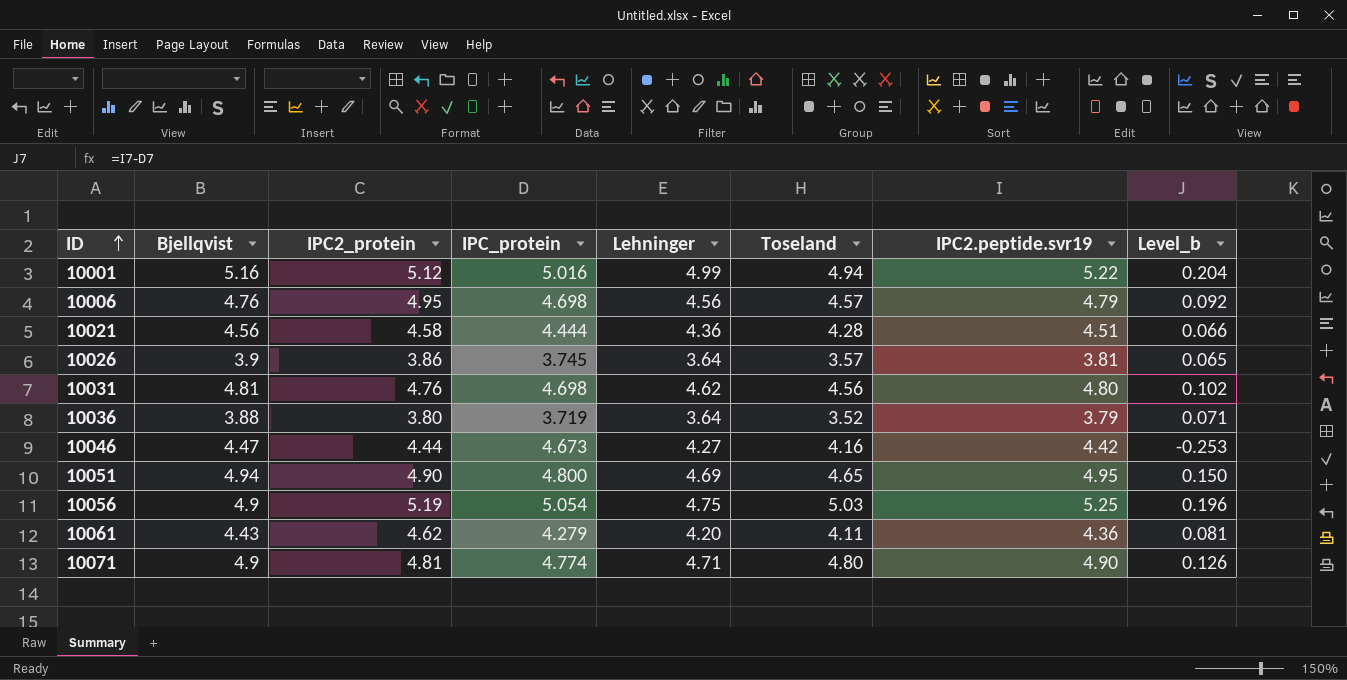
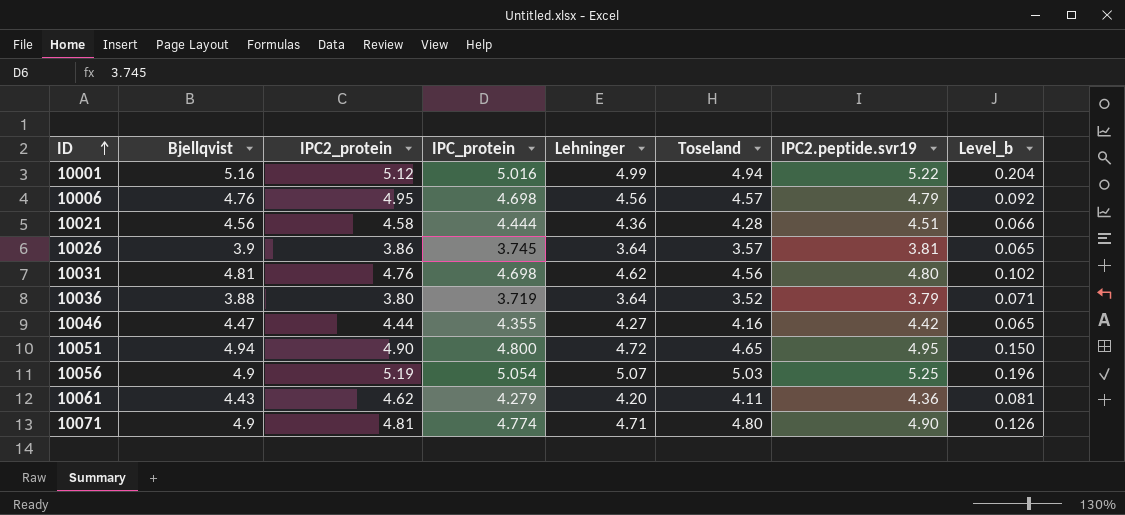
10046 | IPC_protein: 4.673 -> 4.355
10046 | Level_b: -0.253 -> 0.065
10051 | Lehninger: 4.69 -> 4.72
10056 | Lehninger: 4.75 -> 5.07

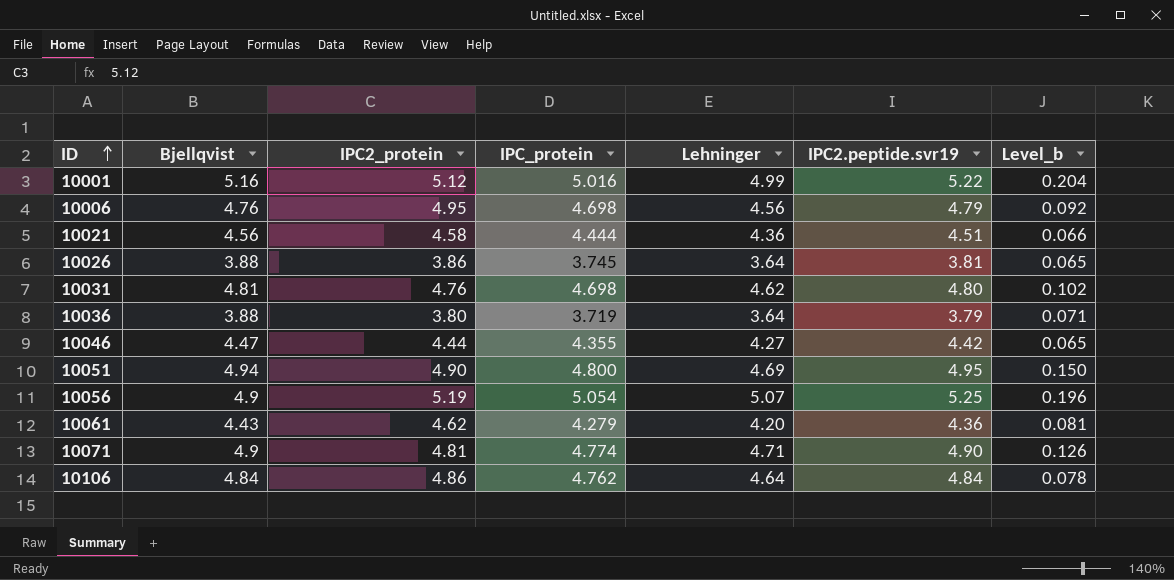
column Toseland | position: 6 -> none
10026 | Bjellqvist: 3.9 -> 3.88
10051 | Lehninger: 4.72 -> 4.69
row 10106: none -> 4.84 | 4.86 | 4.762 | 4.64 | 4.84 | 0.078

